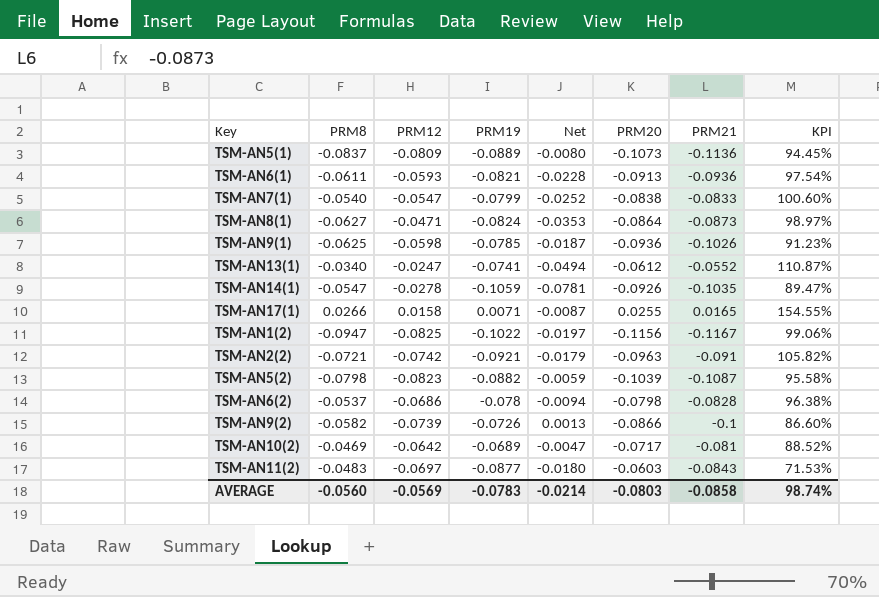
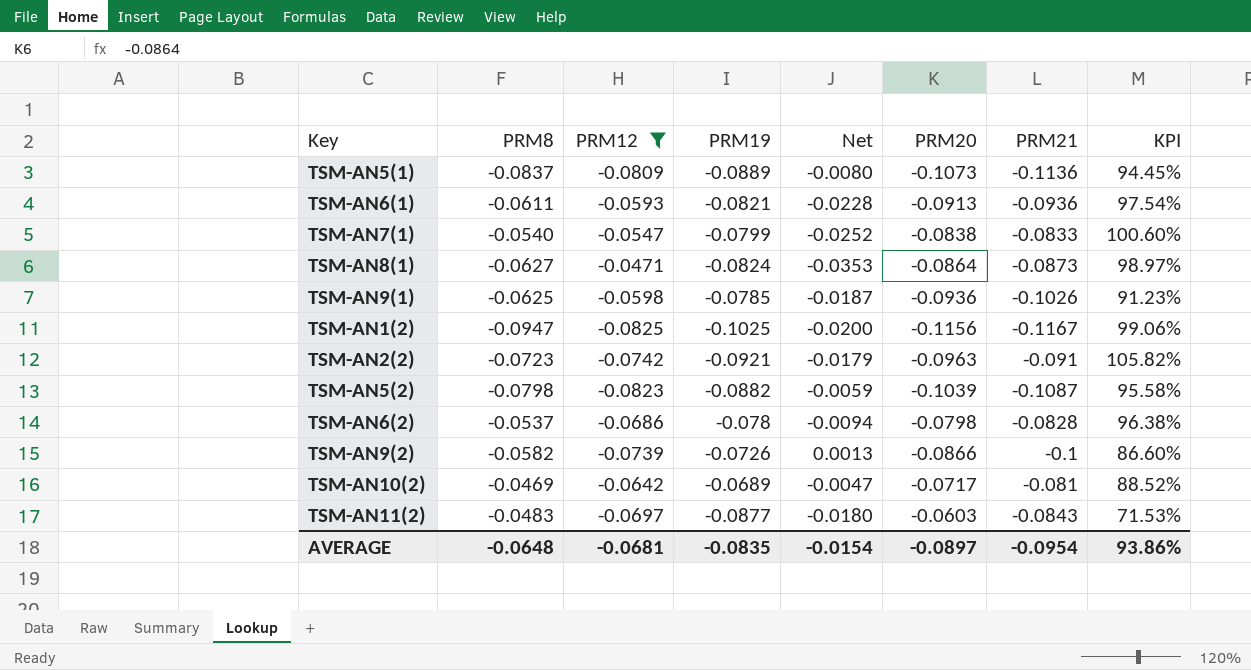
filter: none -> PRM12 <= -0.0471
TSM-AN1(2) | PRM19: -0.1022 -> -0.1025
TSM-AN1(2) | Net: -0.0197 -> -0.0200
TSM-AN2(2) | PRM8: -0.0721 -> -0.0723
AVERAGE | PRM8: -0.0560 -> -0.0648
AVERAGE | PRM12: -0.0569 -> -0.0681
AVERAGE | PRM19: -0.0783 -> -0.0835
AVERAGE | Net: -0.0214 -> -0.0154
AVERAGE | PRM20: -0.0803 -> -0.0897
AVERAGE | PRM21: -0.0858 -> -0.0954
AVERAGE | KPI: 98.74% -> 93.86%

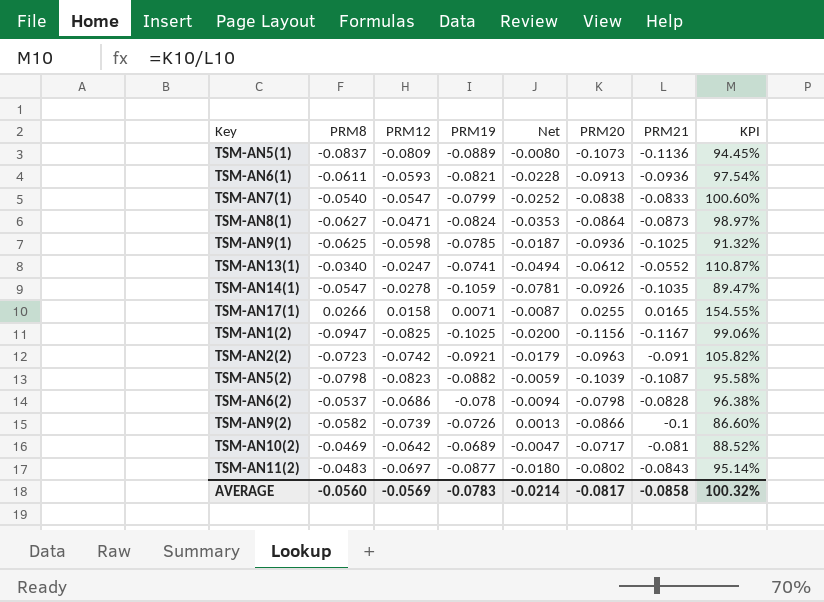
filter: PRM12 <= -0.0471 -> none
TSM-AN9(1) | PRM21: -0.1026 -> -0.1025
TSM-AN9(1) | KPI: 91.23% -> 91.32%
TSM-AN11(2) | PRM20: -0.0603 -> -0.0802
TSM-AN11(2) | KPI: 71.53% -> 95.14%
AVERAGE | PRM8: -0.0648 -> -0.0560
AVERAGE | PRM12: -0.0681 -> -0.0569
AVERAGE | PRM19: -0.0835 -> -0.0783
AVERAGE | Net: -0.0154 -> -0.0214
AVERAGE | PRM20: -0.0897 -> -0.0817
AVERAGE | PRM21: -0.0954 -> -0.0858
AVERAGE | KPI: 93.86% -> 100.32%

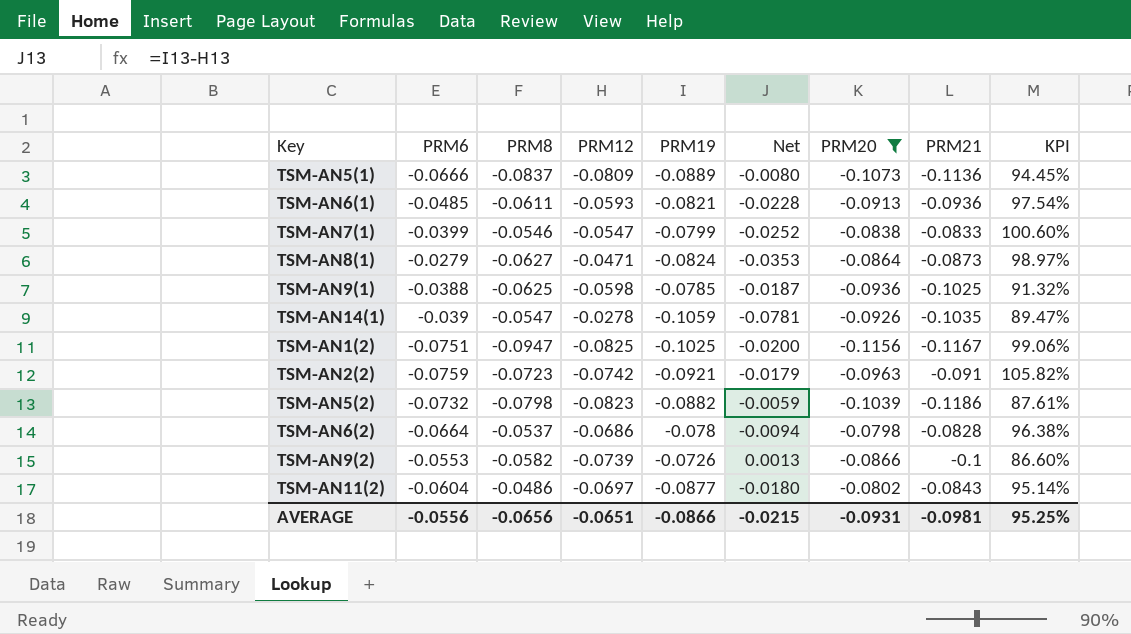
filter: none -> PRM20 <= -0.0798
column PRM6 | position: none -> 2
TSM-AN7(1) | PRM8: -0.0540 -> -0.0546
TSM-AN5(2) | PRM21: -0.1087 -> -0.1186
TSM-AN5(2) | KPI: 95.58% -> 87.61%
TSM-AN11(2) | PRM8: -0.0483 -> -0.0486
AVERAGE | PRM8: -0.0560 -> -0.0656
AVERAGE | PRM12: -0.0569 -> -0.0651
AVERAGE | PRM19: -0.0783 -> -0.0866
AVERAGE | Net: -0.0214 -> -0.0215
AVERAGE | PRM20: -0.0817 -> -0.0931
AVERAGE | PRM21: -0.0858 -> -0.0981
AVERAGE | KPI: 100.32% -> 95.25%

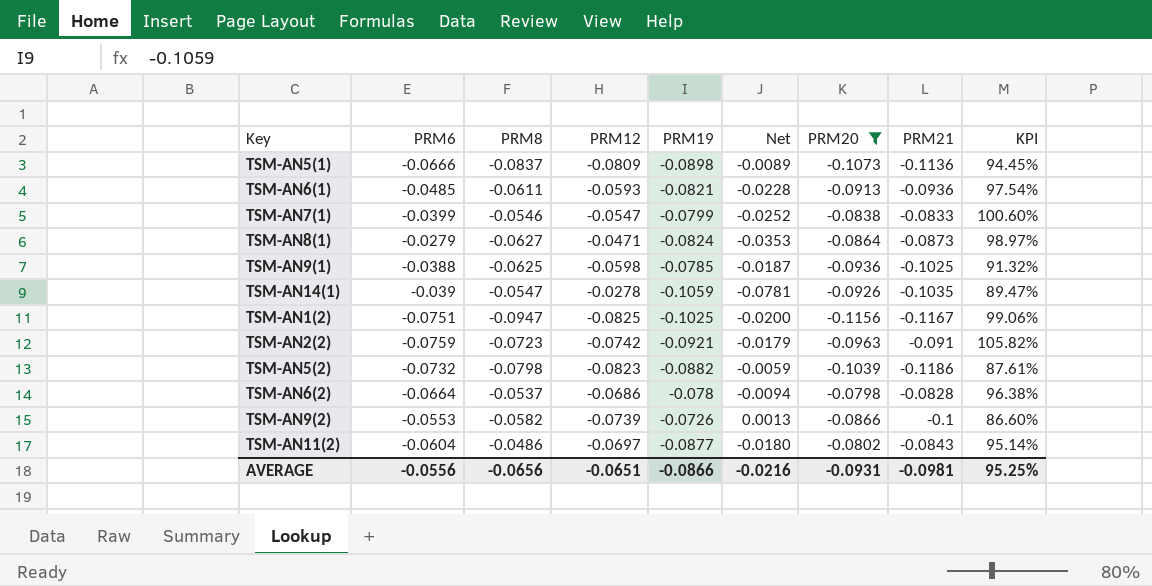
TSM-AN5(1) | PRM19: -0.0889 -> -0.0898
TSM-AN5(1) | Net: -0.0080 -> -0.0089
AVERAGE | Net: -0.0215 -> -0.0216

